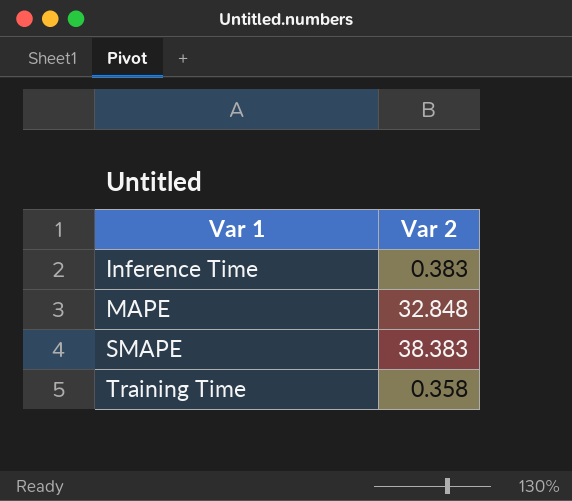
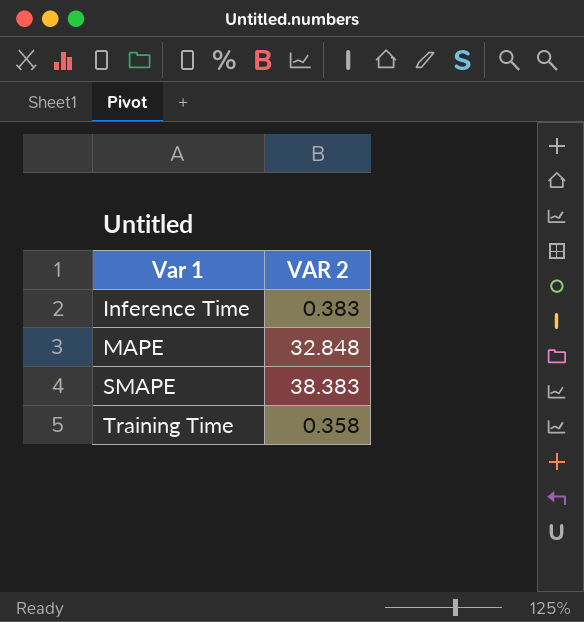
column name: Var 2 -> VAR 2

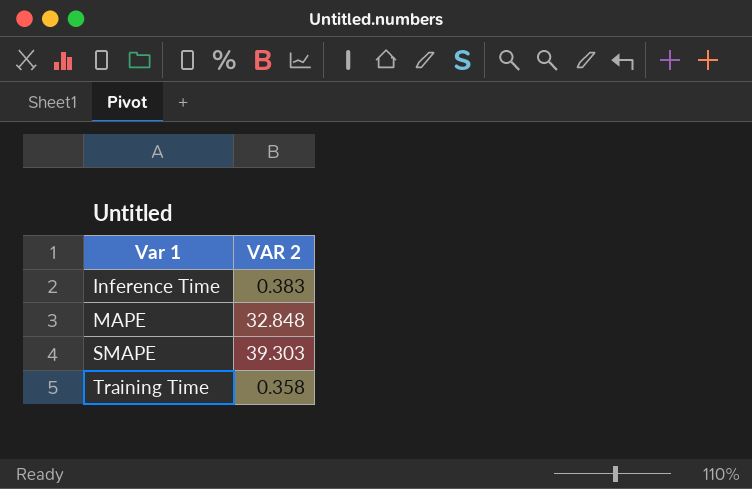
SMAPE | VAR 2: 38.383 -> 39.303

